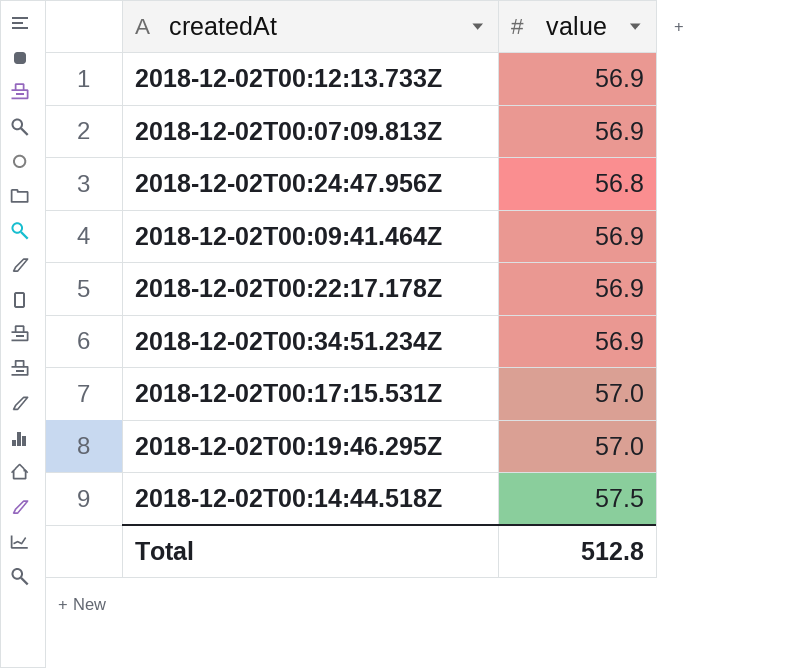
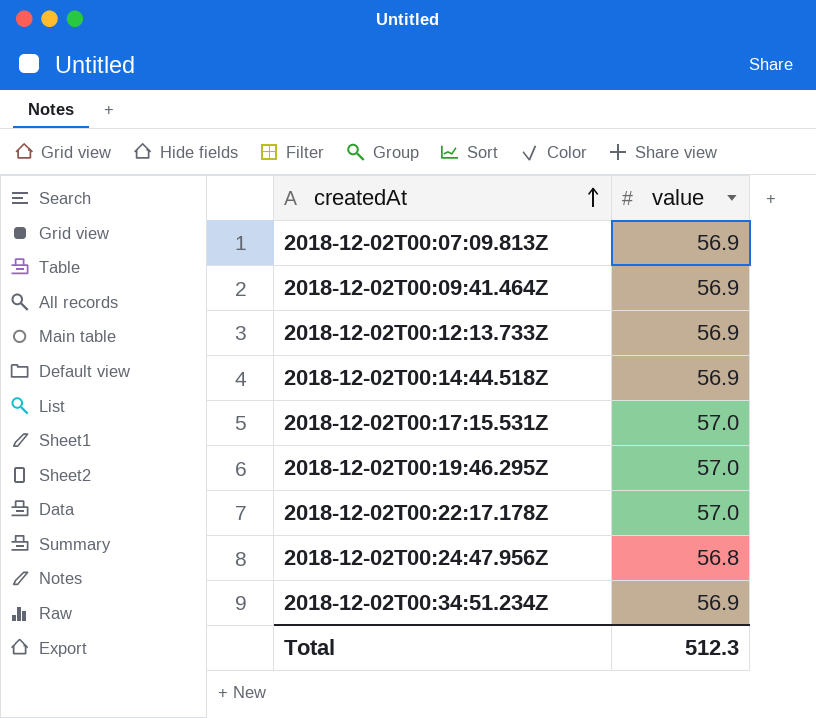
row order: none -> createdAt ascending
2018-12-02T00:14:44.518Z | value: 57.5 -> 56.9
2018-12-02T00:22:17.178Z | value: 56.9 -> 57.0
Total | value: 512.8 -> 512.3

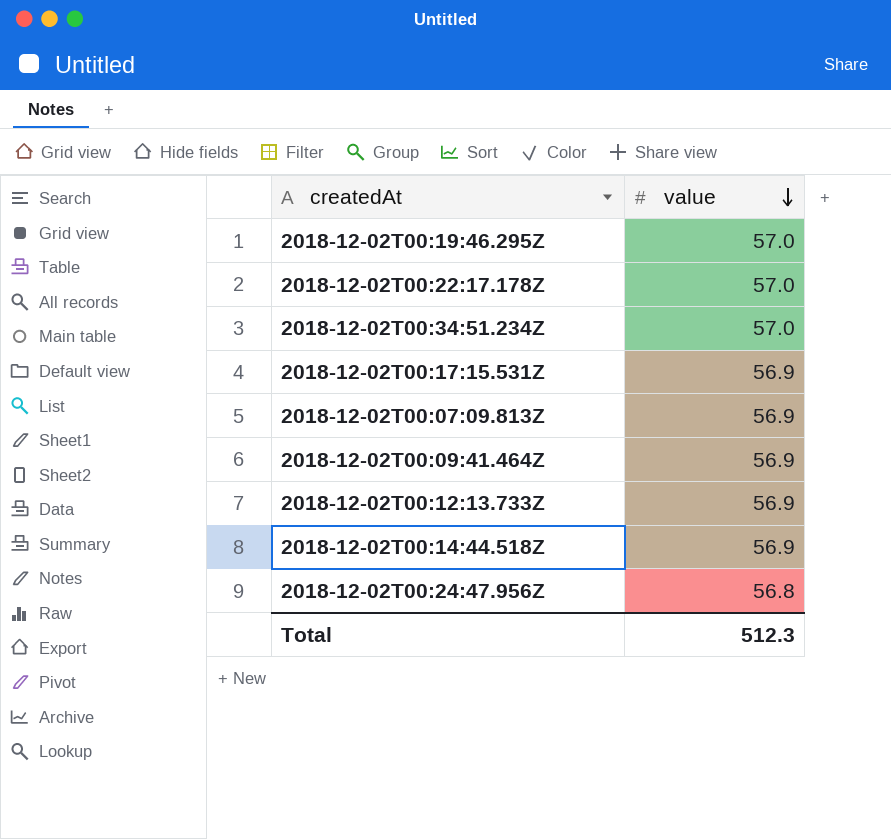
row order: createdAt ascending -> value descending
2018-12-02T00:34:51.234Z | value: 56.9 -> 57.0
2018-12-02T00:17:15.531Z | value: 57.0 -> 56.9

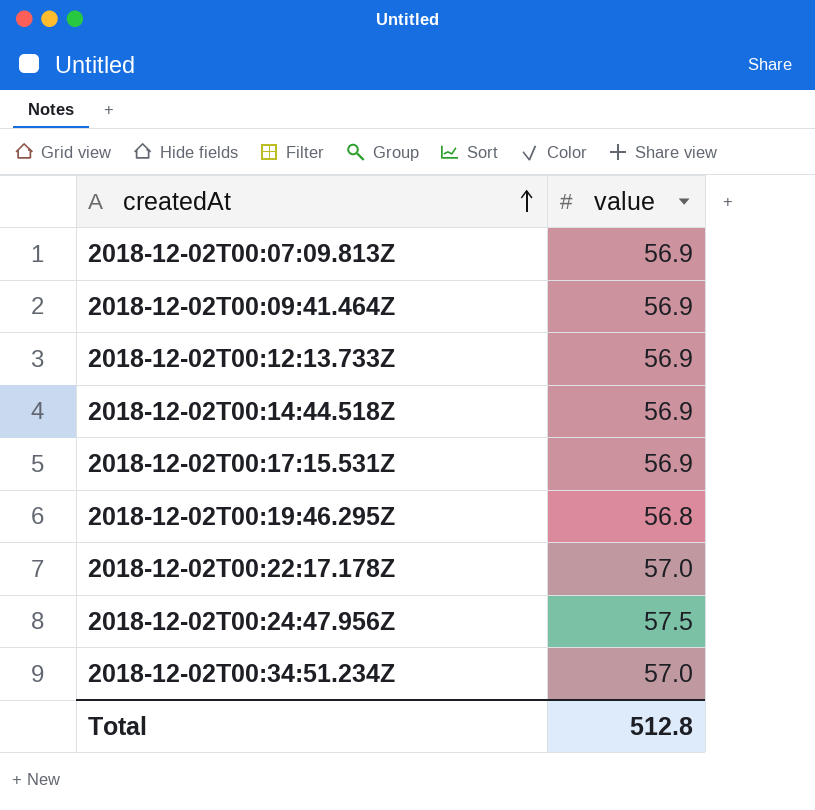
row order: value descending -> createdAt ascending
2018-12-02T00:19:46.295Z | value: 57.0 -> 56.8
2018-12-02T00:24:47.956Z | value: 56.8 -> 57.5
Total | value: 512.3 -> 512.8

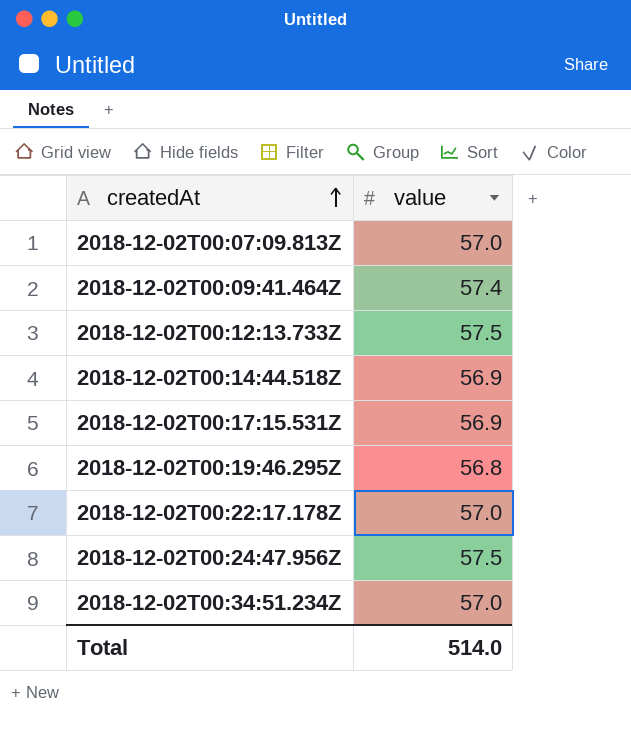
2018-12-02T00:07:09.813Z | value: 56.9 -> 57.0
2018-12-02T00:09:41.464Z | value: 56.9 -> 57.4
2018-12-02T00:12:13.733Z | value: 56.9 -> 57.5
Total | value: 512.8 -> 514.0

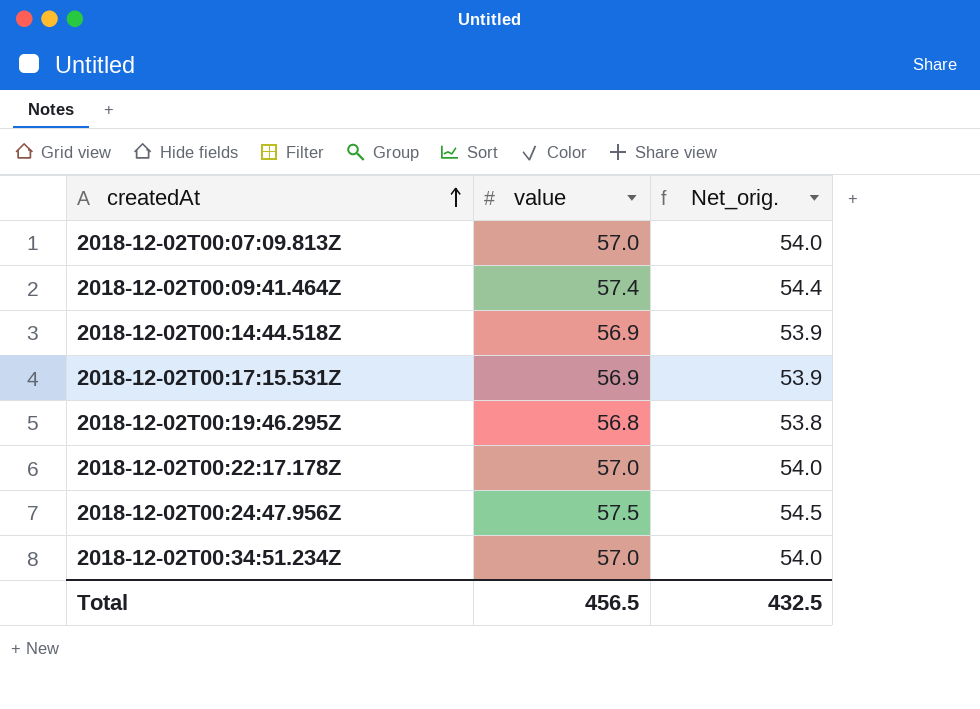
column Net_orig. | formula: none -> [value] - 3
row 2018-12-02T00:12:13.733Z: 57.5 -> none
Total | value: 514.0 -> 456.5

